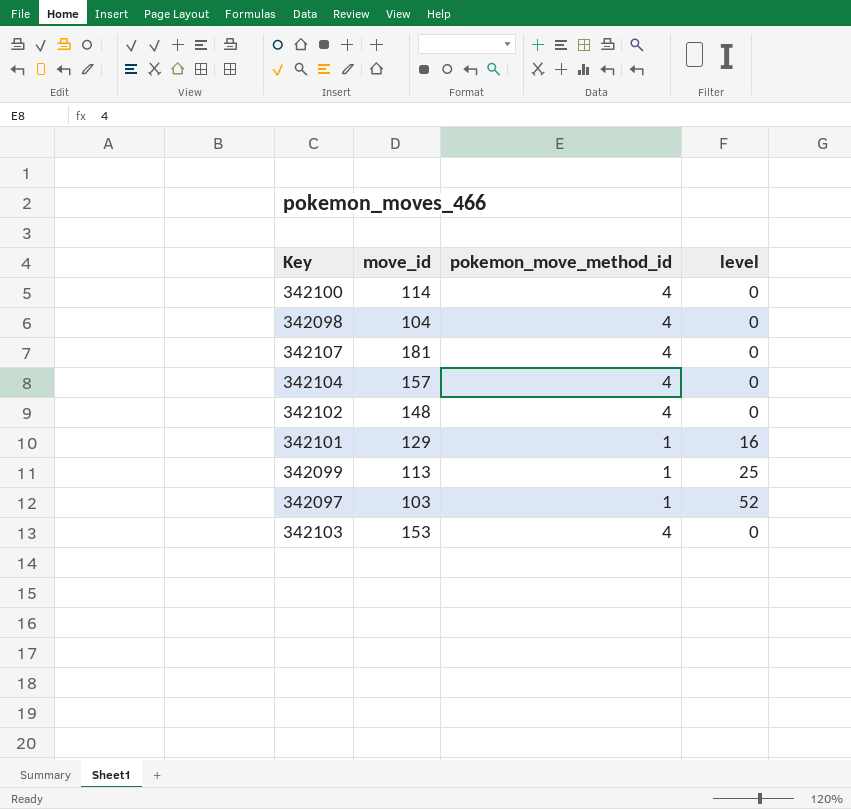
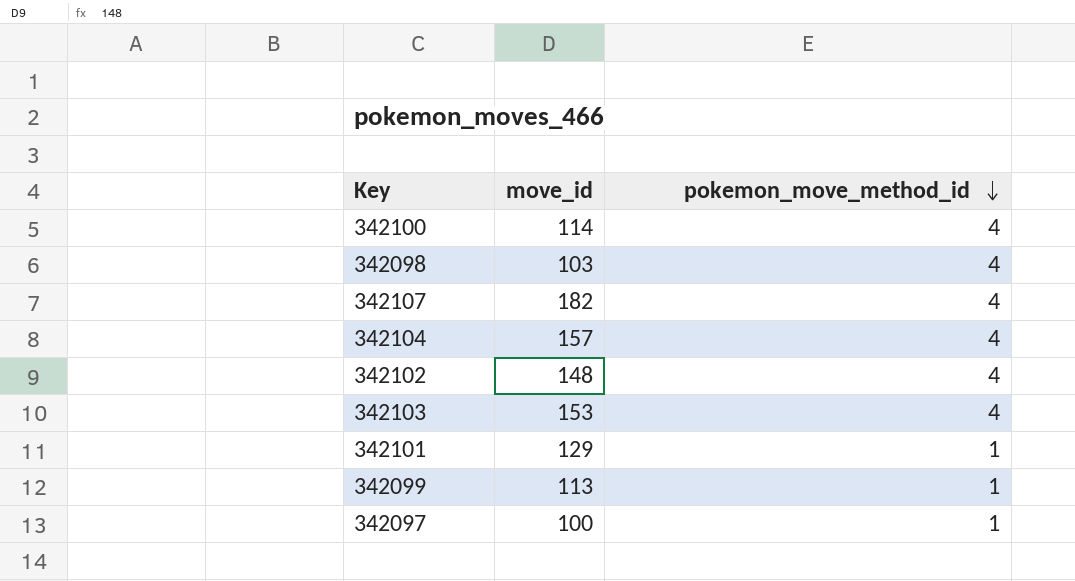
row order: none -> pokemon_move_method_id descending
column level | position: 4 -> none
342098 | move_id: 104 -> 103
342107 | move_id: 181 -> 182
342097 | move_id: 103 -> 100

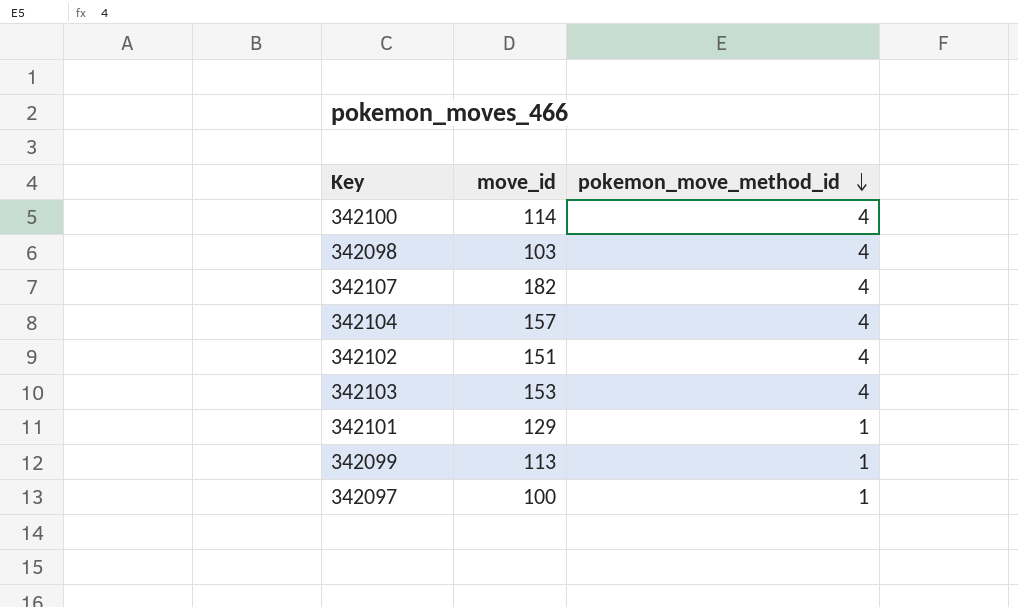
342102 | move_id: 148 -> 151

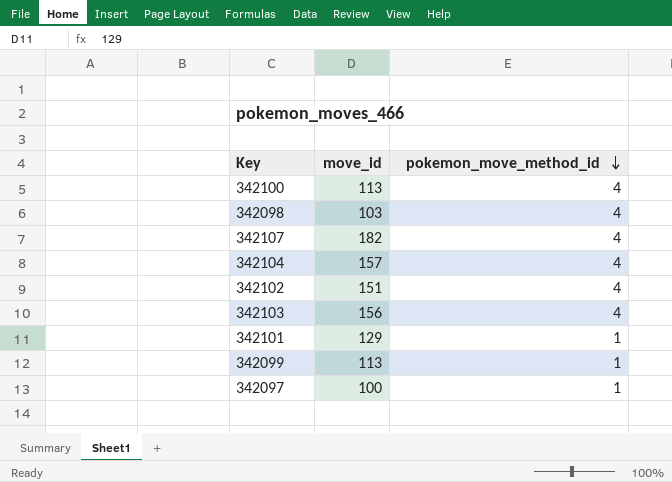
342100 | move_id: 114 -> 113
342103 | move_id: 153 -> 156

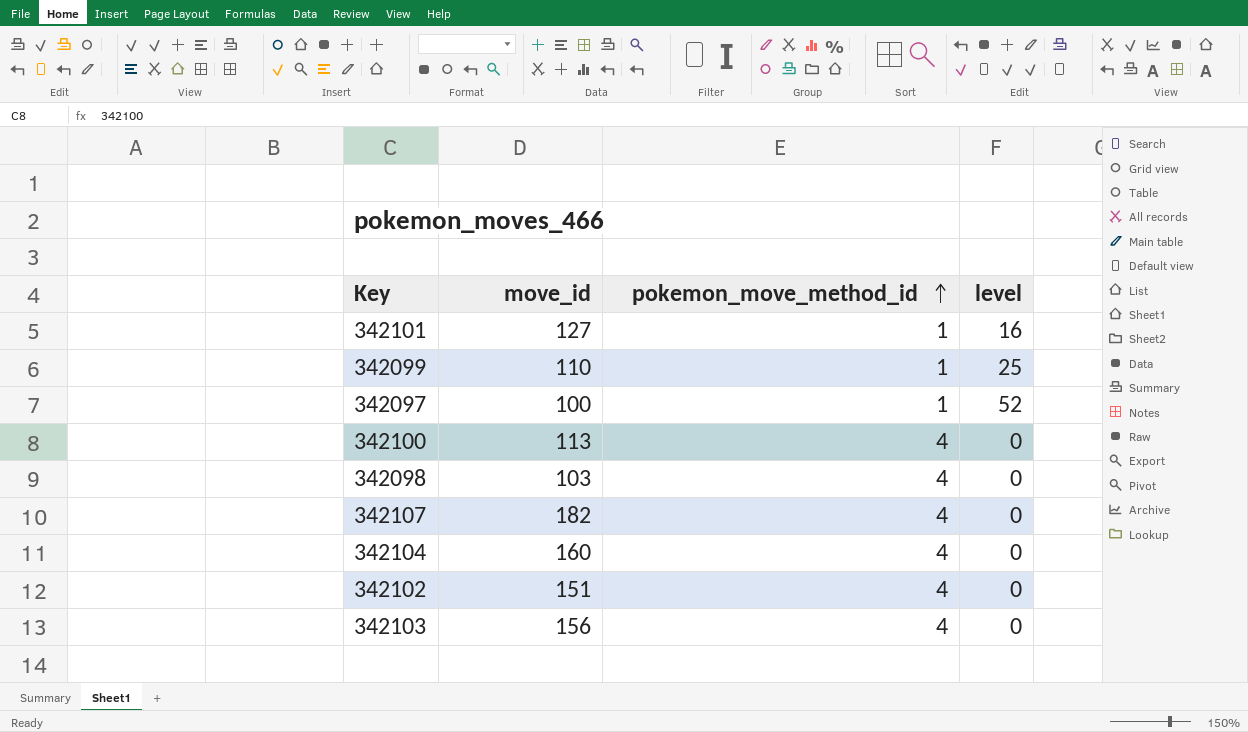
row order: pokemon_move_method_id descending -> pokemon_move_method_id ascending
column level | position: none -> 4
342101 | move_id: 129 -> 127
342099 | move_id: 113 -> 110
342104 | move_id: 157 -> 160

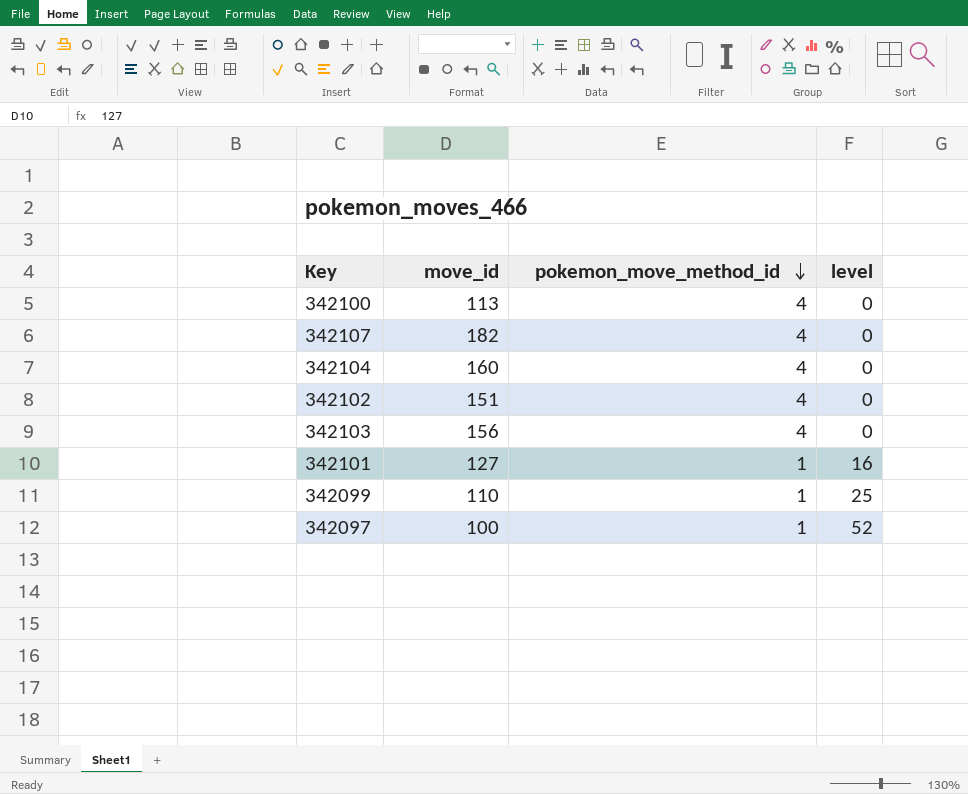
row order: pokemon_move_method_id ascending -> pokemon_move_method_id descending
row 342098: 103 | 4 | 0 -> none

